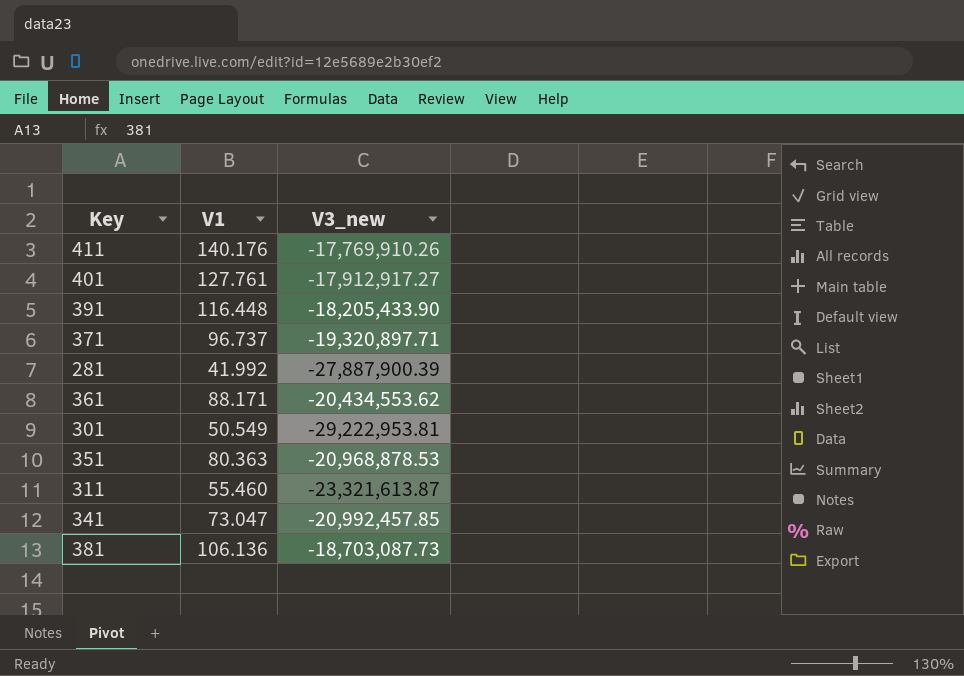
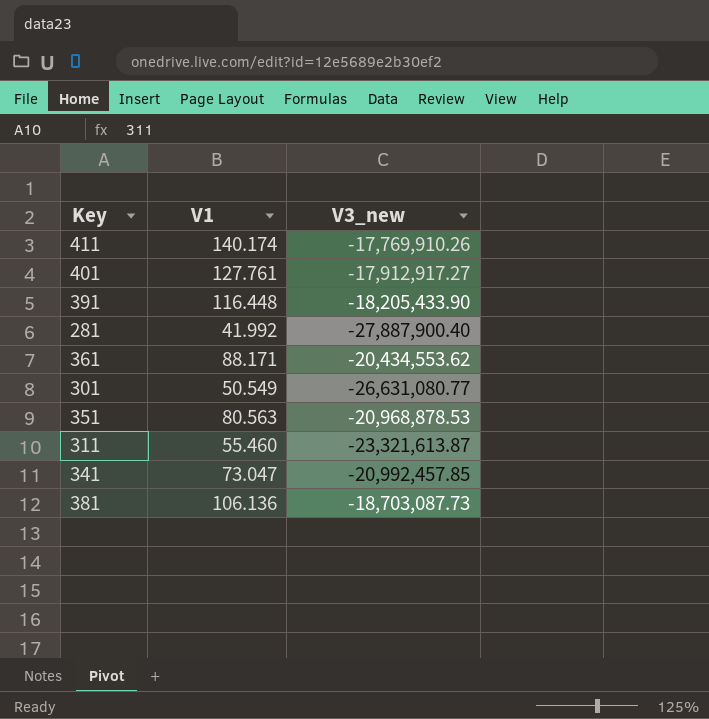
row 371: 96.737 | -19,320,897.71 -> none
411 | V1: 140.176 -> 140.174
281 | V3_new: -27,887,900.39 -> -27,887,900.40
301 | V3_new: -29,222,953.81 -> -26,631,080.77
351 | V1: 80.363 -> 80.563

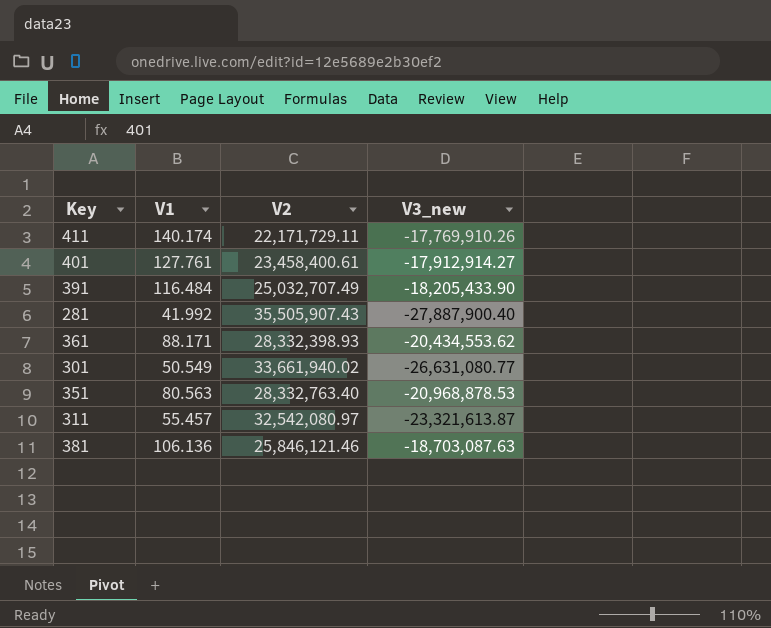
column V2 | position: none -> 3
row 341: 73.047 | -20,992,457.85 -> none
401 | V3_new: -17,912,917.27 -> -17,912,914.27
391 | V1: 116.448 -> 116.484
311 | V1: 55.460 -> 55.457
381 | V3_new: -18,703,087.73 -> -18,703,087.63

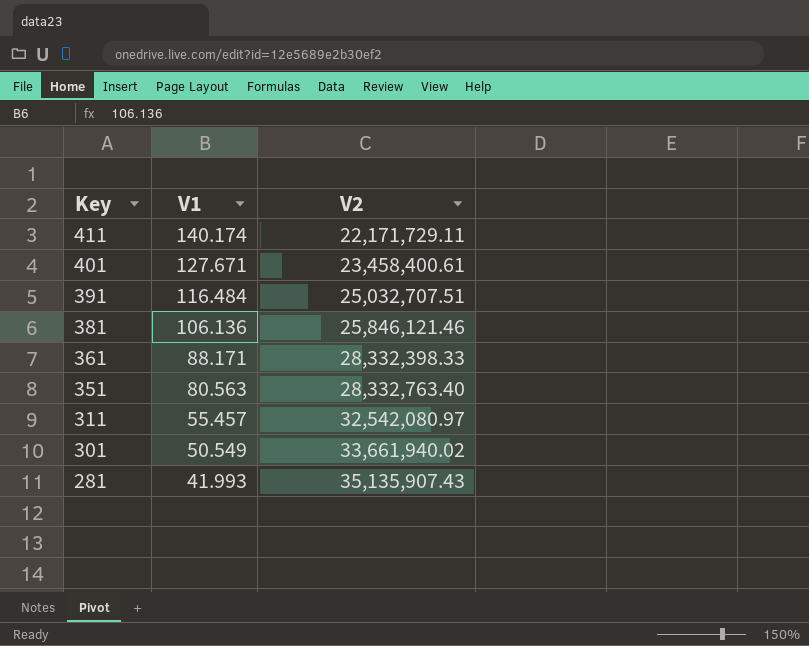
row order: none -> Key descending
column V3_new | position: 4 -> none
401 | V1: 127.761 -> 127.671
391 | V2: 25,032,707.49 -> 25,032,707.51
361 | V2: 28,332,398.93 -> 28,332,398.33
281 | V1: 41.992 -> 41.993
281 | V2: 35,505,907.43 -> 35,135,907.43

